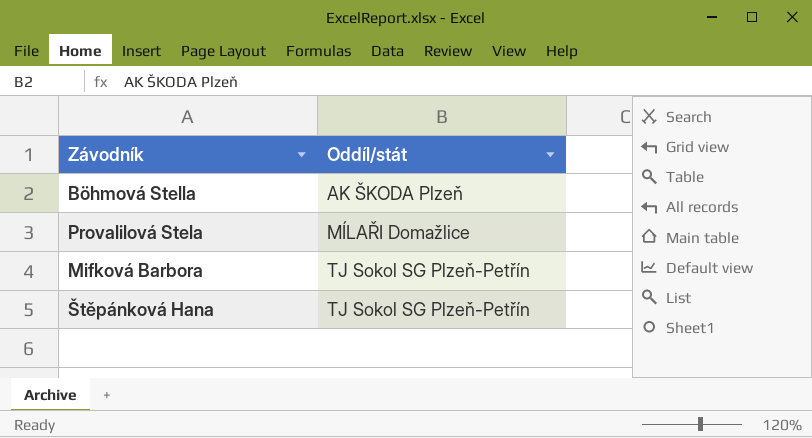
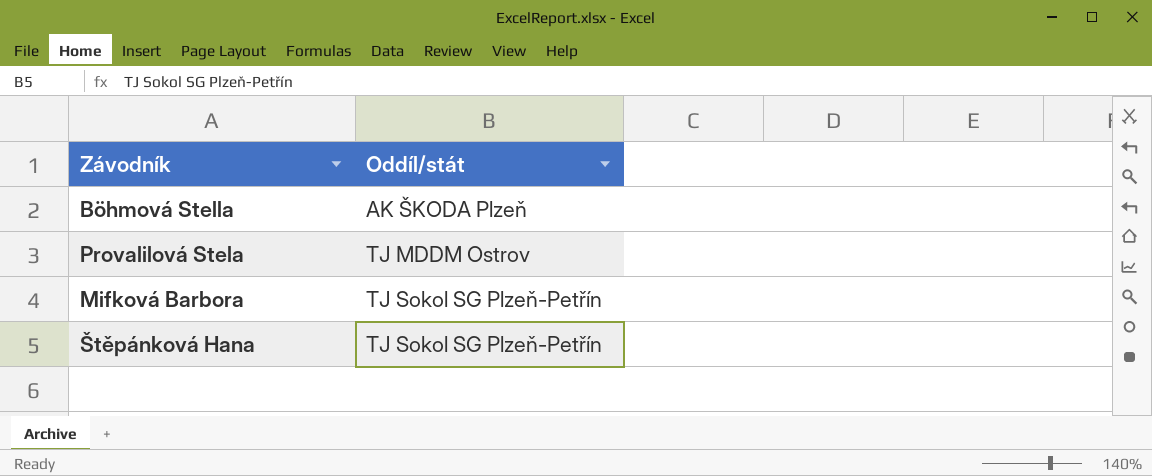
Provalilová Stela | Oddíl/stát: MÍLAŘI Domažlice -> TJ MDDM Ostrov

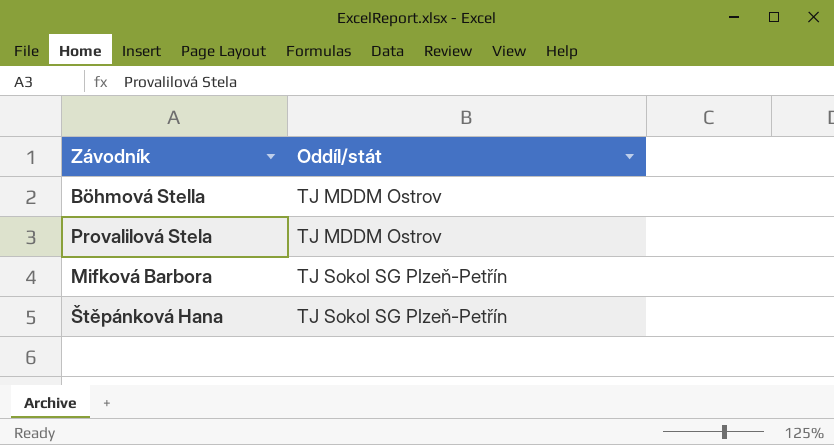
Böhmová Stella | Oddíl/stát: AK ŠKODA Plzeň -> TJ MDDM Ostrov

